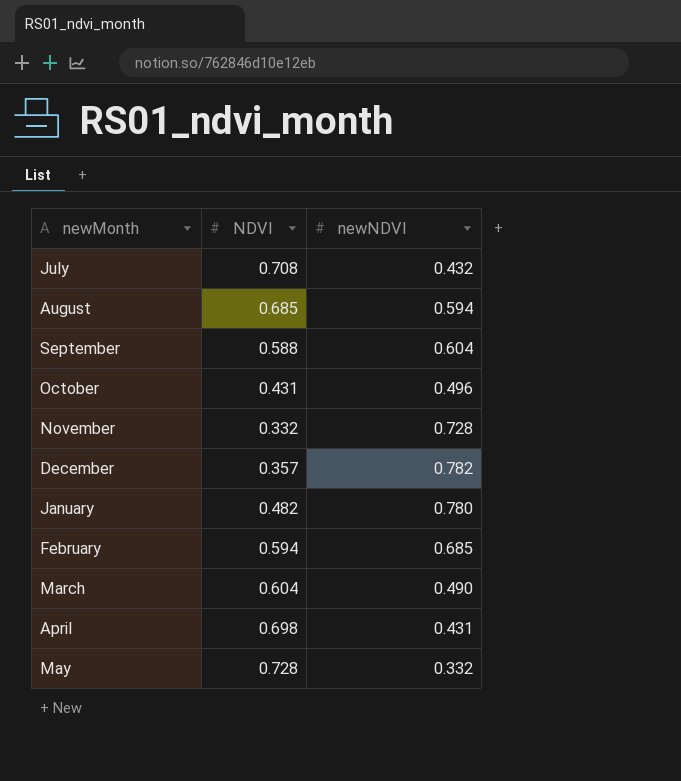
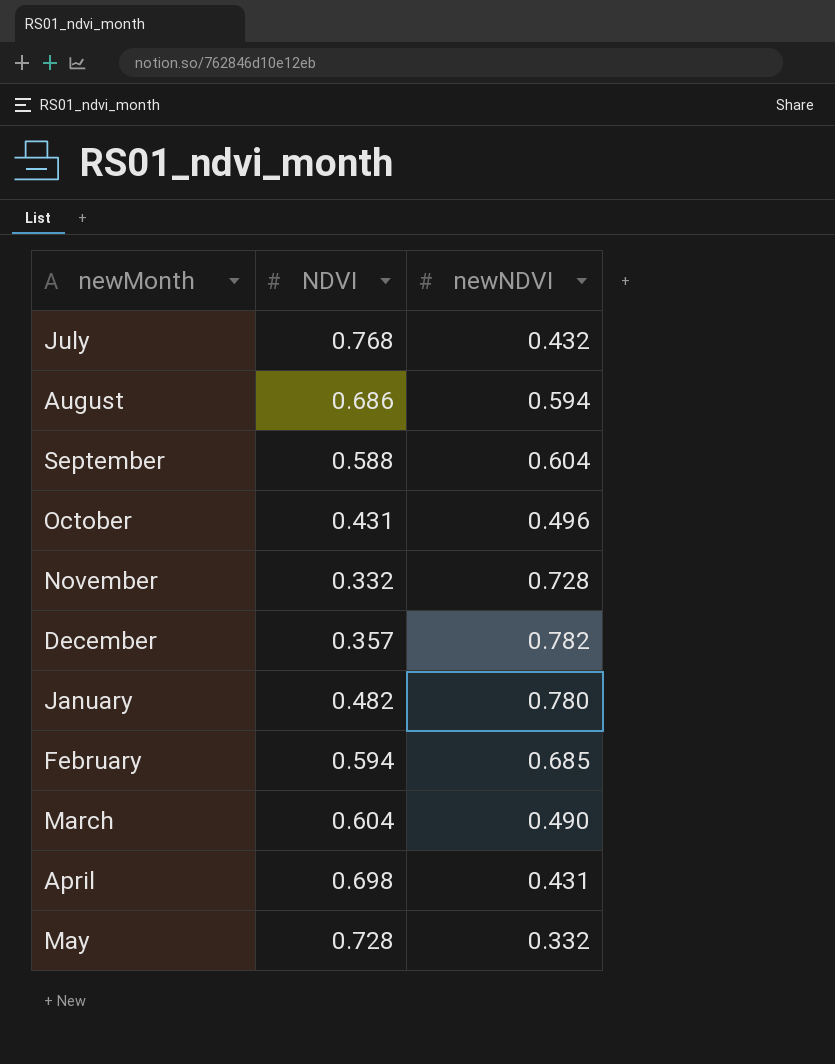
July | NDVI: 0.708 -> 0.768
August | NDVI: 0.685 -> 0.686

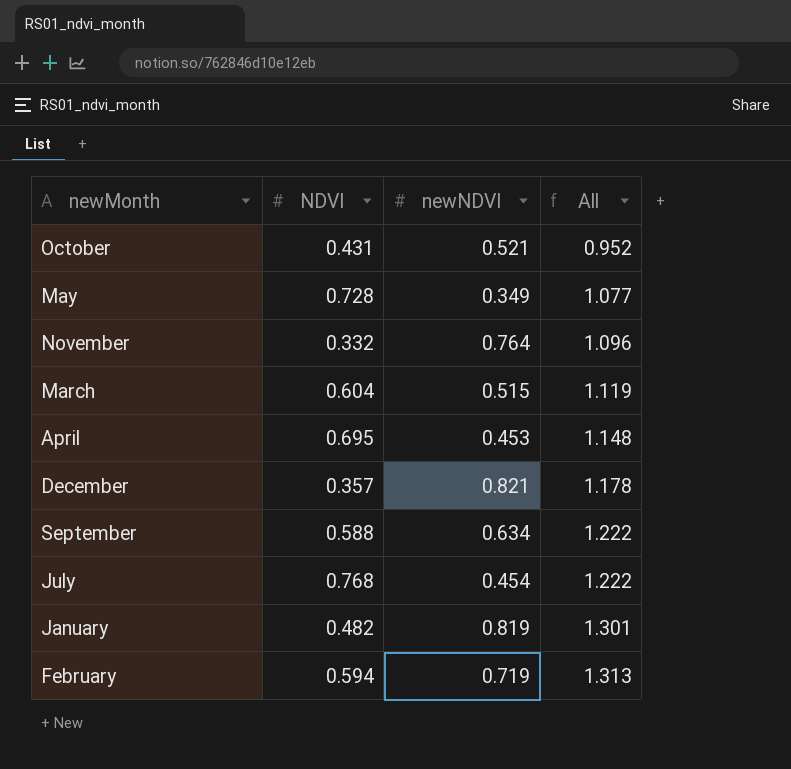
row order: none -> All ascending
column All | formula: none -> [NDVI] + [newNDVI]
row August: 0.686 | 0.594 -> none
October | newNDVI: 0.496 -> 0.521
May | newNDVI: 0.332 -> 0.349
November | newNDVI: 0.728 -> 0.764
March | newNDVI: 0.490 -> 0.515
April | NDVI: 0.698 -> 0.695
April | newNDVI: 0.431 -> 0.453
December | newNDVI: 0.782 -> 0.821
September | newNDVI: 0.604 -> 0.634
July | newNDVI: 0.432 -> 0.454
January | newNDVI: 0.780 -> 0.819
February | newNDVI: 0.685 -> 0.719

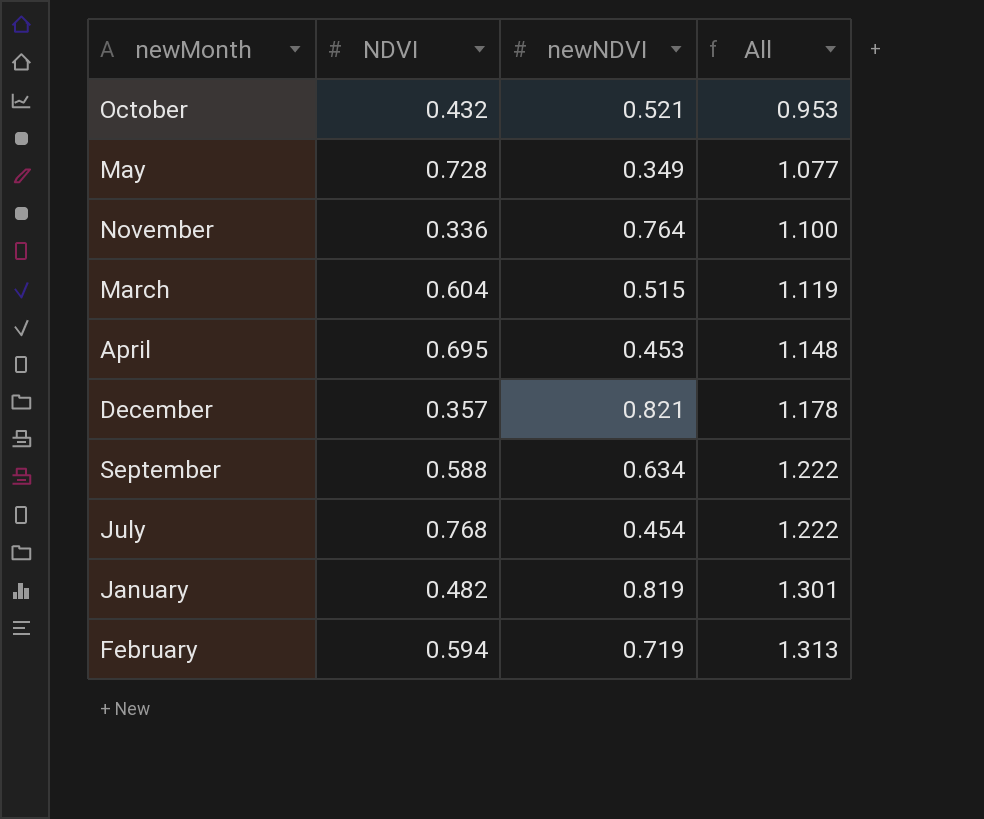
October | NDVI: 0.431 -> 0.432
October | All: 0.952 -> 0.953
November | NDVI: 0.332 -> 0.336
November | All: 1.096 -> 1.100

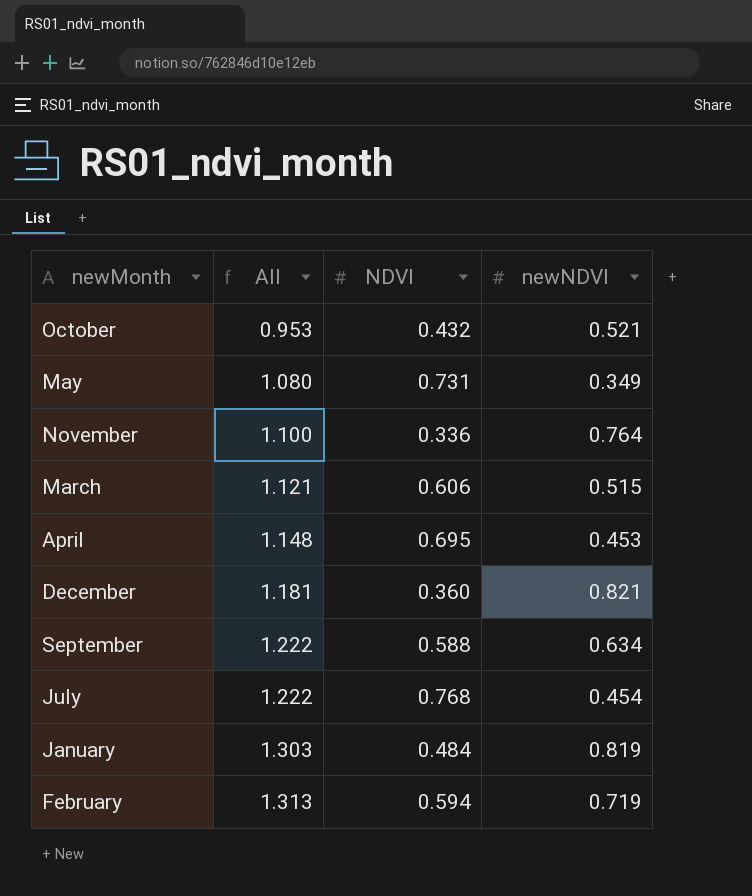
column All | position: 4 -> 2
May | All: 1.077 -> 1.080
May | NDVI: 0.728 -> 0.731
March | All: 1.119 -> 1.121
March | NDVI: 0.604 -> 0.606
December | All: 1.178 -> 1.181
December | NDVI: 0.357 -> 0.360
January | All: 1.301 -> 1.303
January | NDVI: 0.482 -> 0.484

